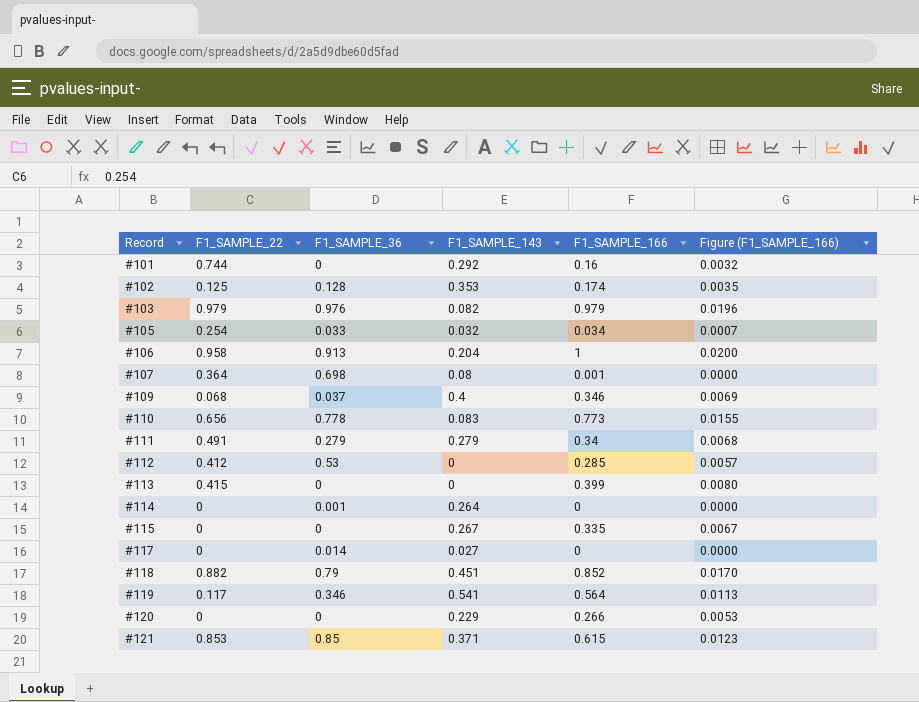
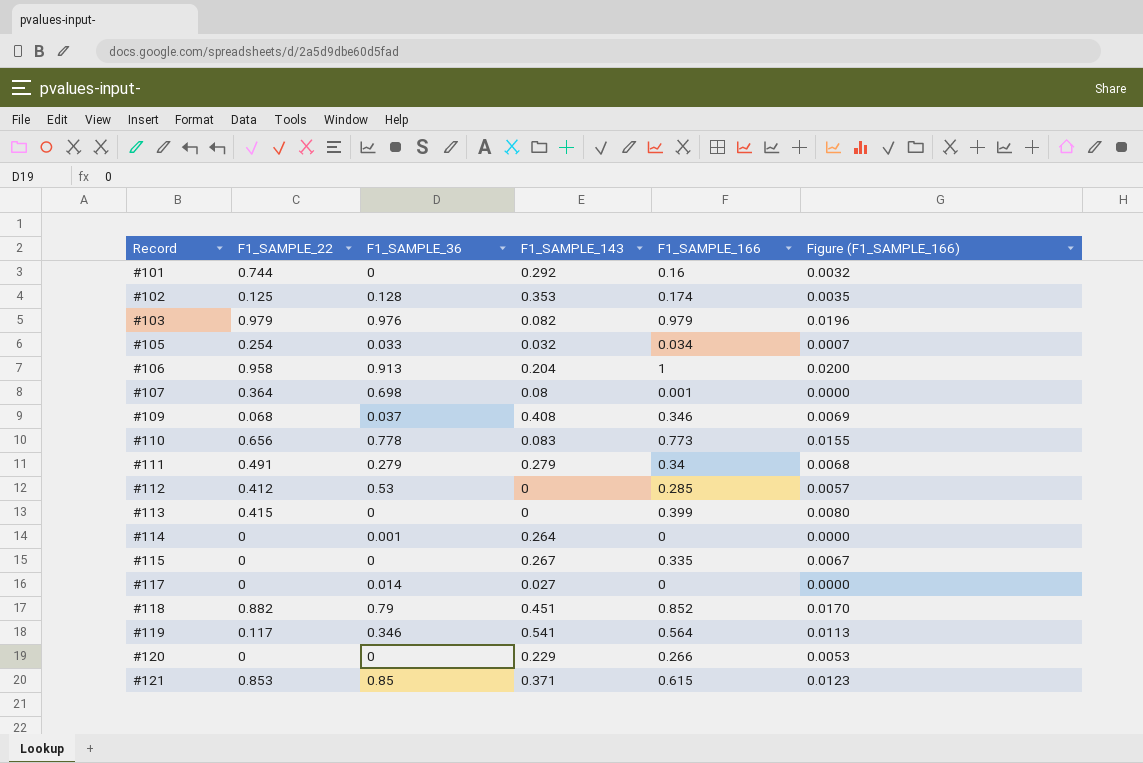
#109 | F1_SAMPLE_143: 0.4 -> 0.408

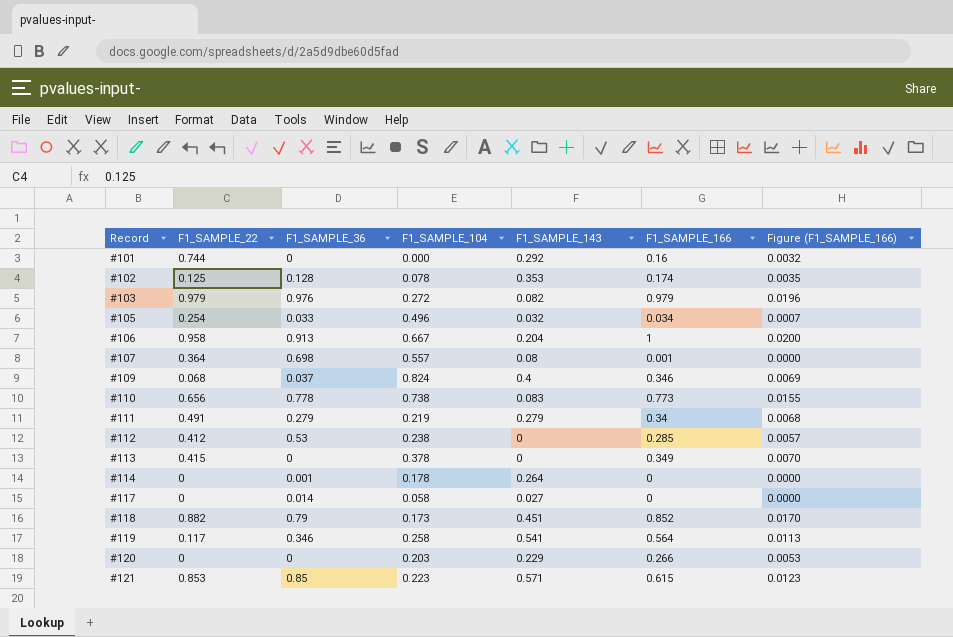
column F1_SAMPLE_104 | position: none -> 4
row #115: 0 | 0 | 0.267 | 0.335 | 0.0067 -> none
#109 | F1_SAMPLE_143: 0.408 -> 0.4
#113 | F1_SAMPLE_166: 0.399 -> 0.349
#113 | Figure (F1_SAMPLE_166): 0.0080 -> 0.0070
#121 | F1_SAMPLE_143: 0.371 -> 0.571

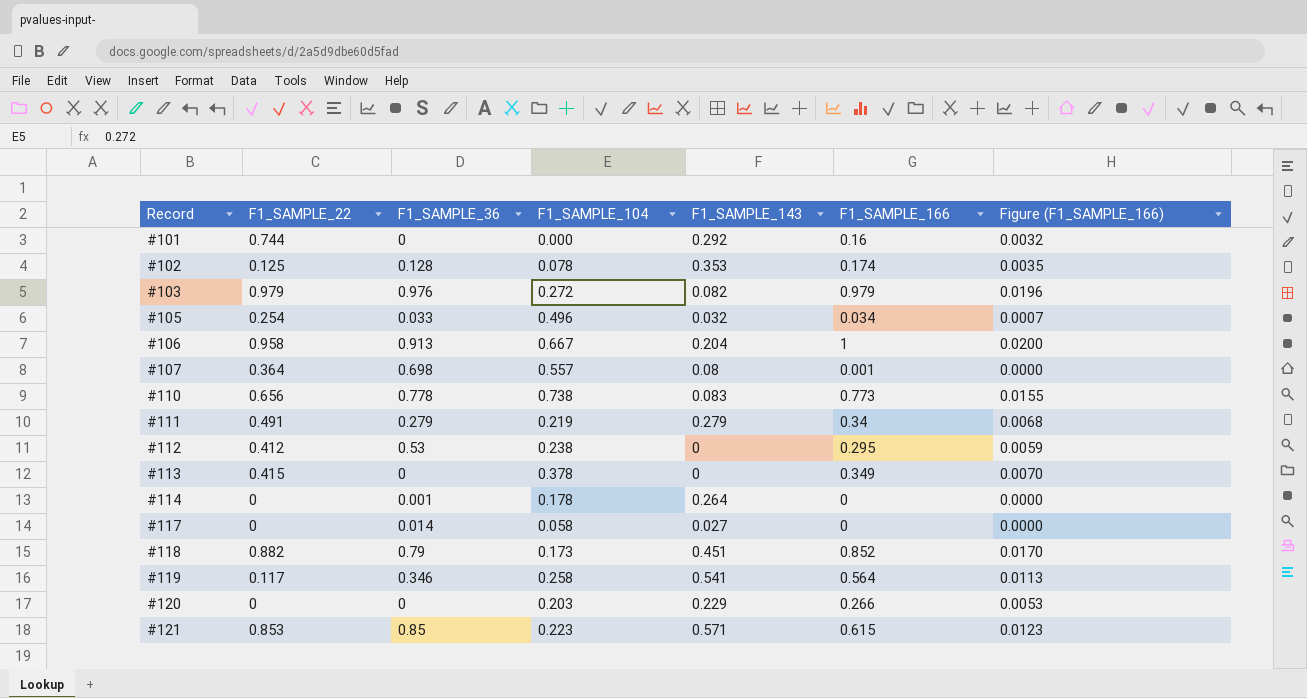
row #109: 0.068 | 0.037 | 0.824 | 0.4 | 0.346 | 0.0069 -> none
#112 | F1_SAMPLE_166: 0.285 -> 0.295
#112 | Figure (F1_SAMPLE_166): 0.0057 -> 0.0059

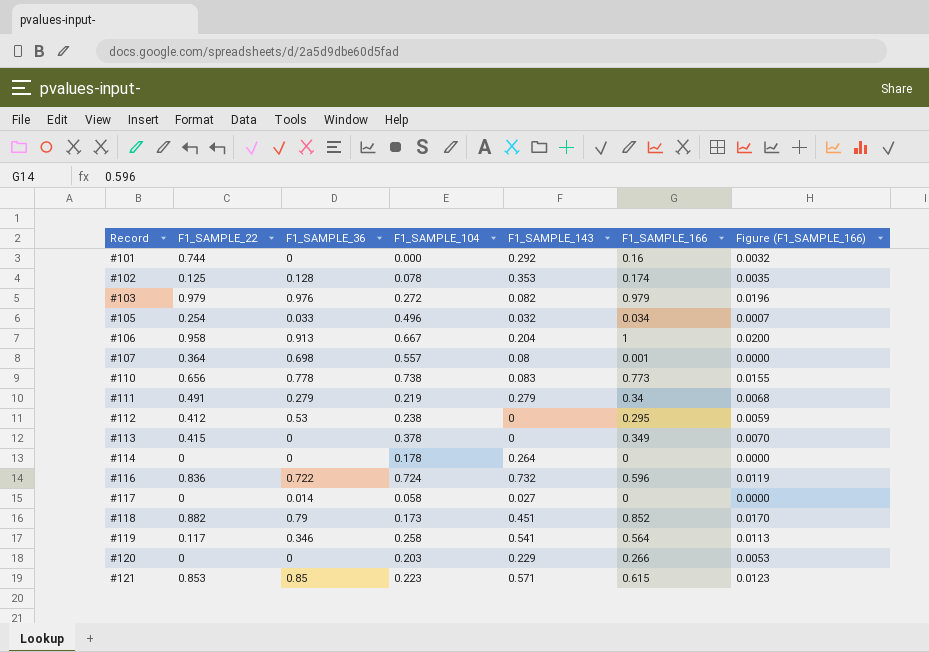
#114 | F1_SAMPLE_36: 0.001 -> 0
row #116: none -> 0.836 | 0.722 | 0.724 | 0.732 | 0.596 | 0.0119

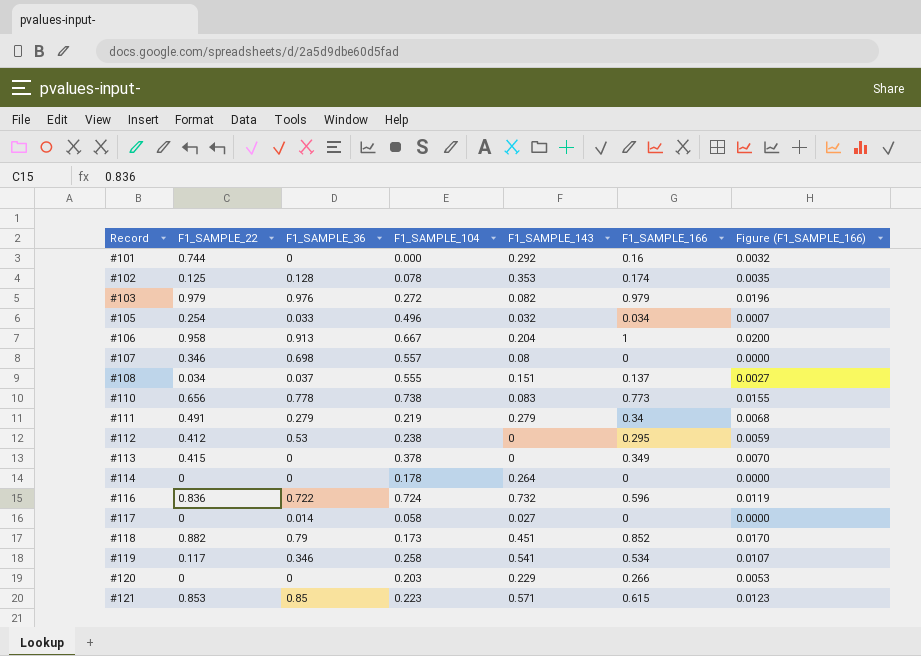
#107 | F1_SAMPLE_22: 0.364 -> 0.346
#107 | F1_SAMPLE_166: 0.001 -> 0
row #108: none -> 0.034 | 0.037 | 0.555 | 0.151 | 0.137 | 0.0027
#119 | F1_SAMPLE_166: 0.564 -> 0.534
#119 | Figure (F1_SAMPLE_166): 0.0113 -> 0.0107

